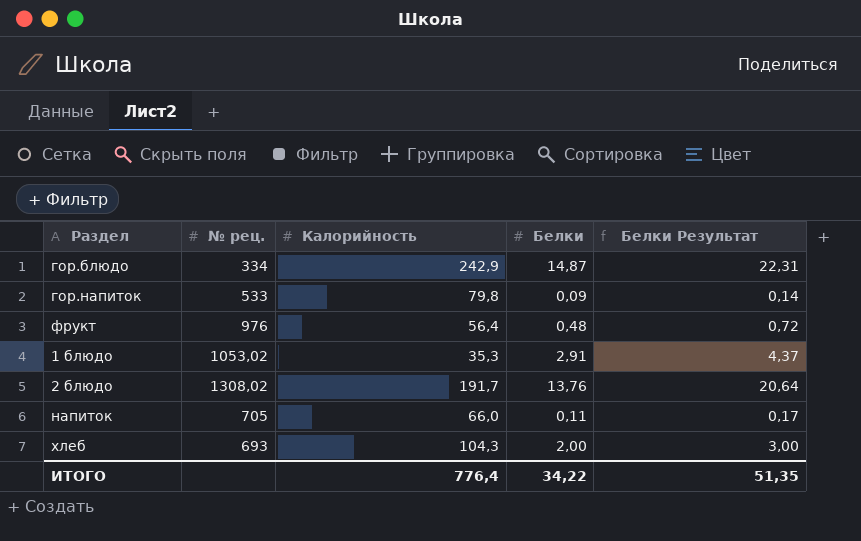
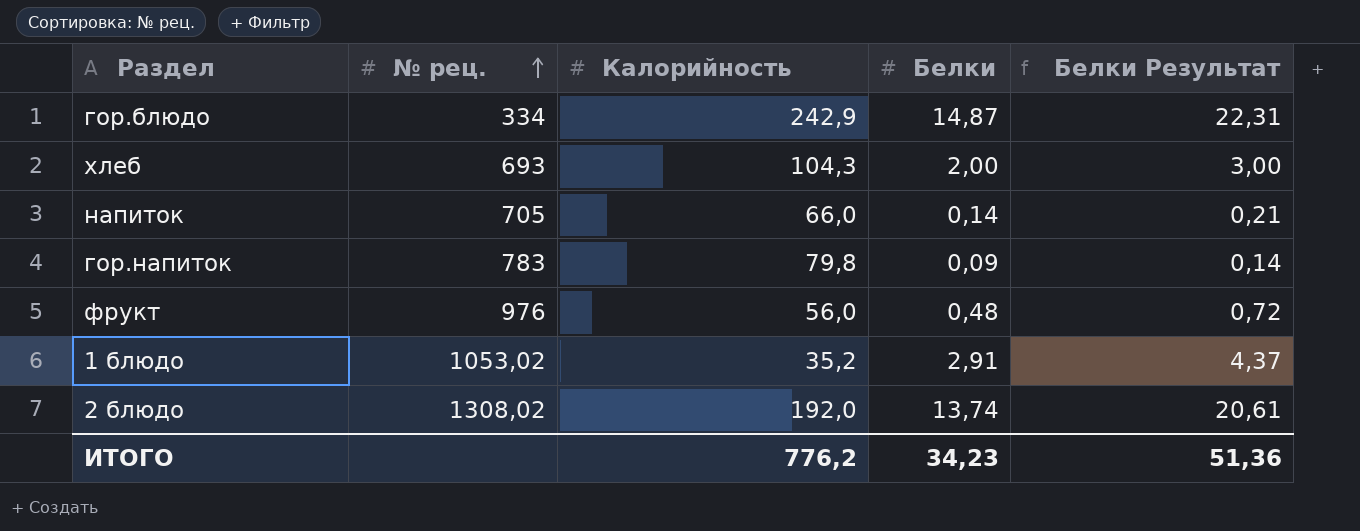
row order: none -> № рец. ascending
напиток | Белки: 0,11 -> 0,14
напиток | Белки Результат: 0,17 -> 0,21
гор.напиток | № рец.: 533 -> 783
фрукт | Калорийность: 56,4 -> 56,0
1 блюдо | Калорийность: 35,3 -> 35,2
2 блюдо | Калорийность: 191,7 -> 192,0
2 блюдо | Белки: 13,76 -> 13,74
2 блюдо | Белки Результат: 20,64 -> 20,61
ИТОГО | Калорийность: 776,4 -> 776,2
ИТОГО | Белки: 34,22 -> 34,23
ИТОГО | Белки Результат: 51,35 -> 51,36

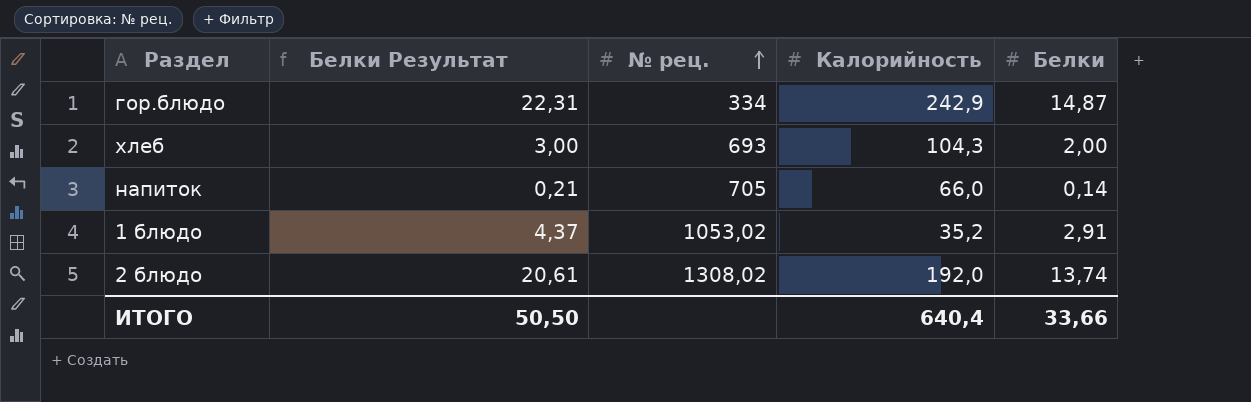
column Белки Результат | position: 5 -> 2
row гор.напиток: 783 | 79,8 | 0,09 | 0,14 -> none
row фрукт: 976 | 56,0 | 0,48 | 0,72 -> none
ИТОГО | Белки Результат: 51,36 -> 50,50
ИТОГО | Калорийность: 776,2 -> 640,4
ИТОГО | Белки: 34,23 -> 33,66

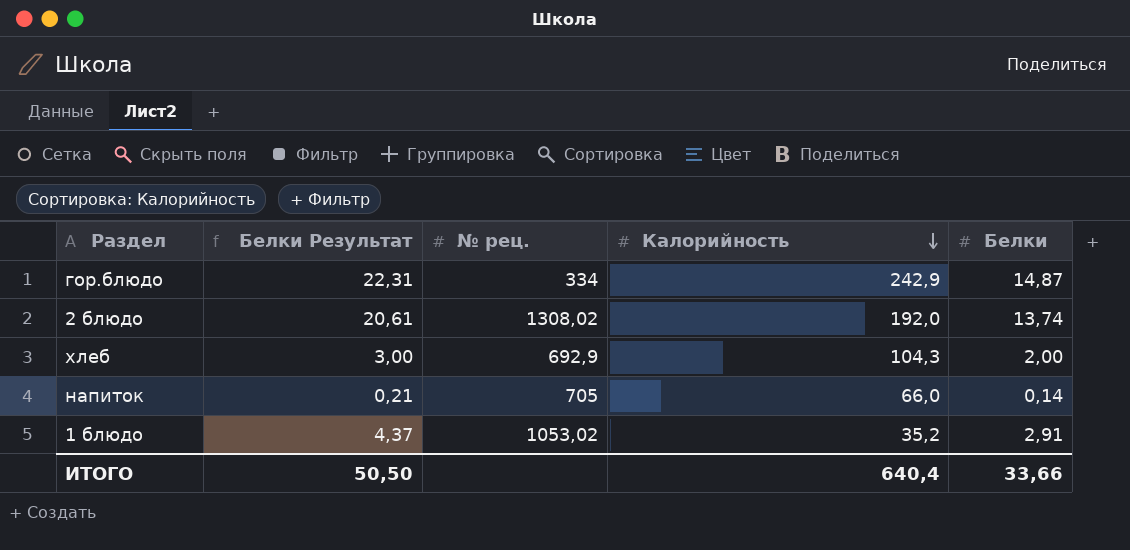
row order: № рец. ascending -> Калорийность descending
хлеб | № рец.: 693 -> 692,9

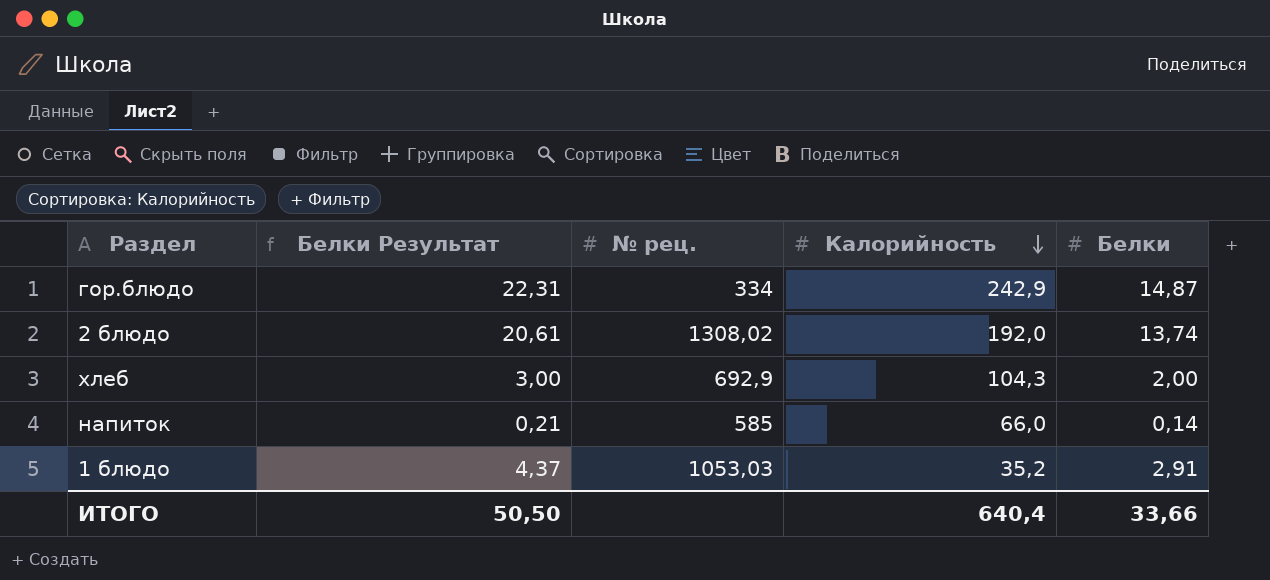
напиток | № рец.: 705 -> 585
1 блюдо | № рец.: 1053,02 -> 1053,03

